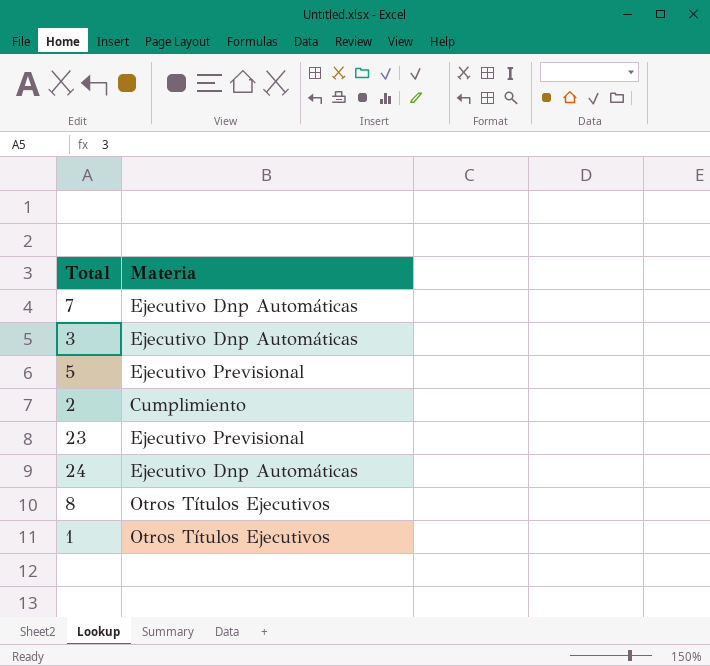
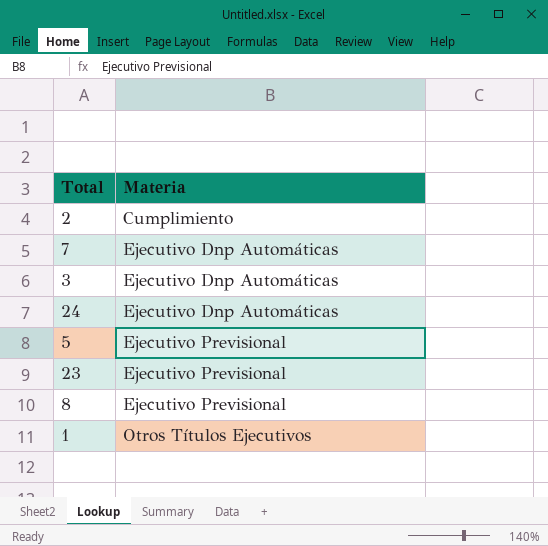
row order: none -> Materia ascending
8 | Materia: Otros Títulos Ejecutivos -> Ejecutivo Previsional

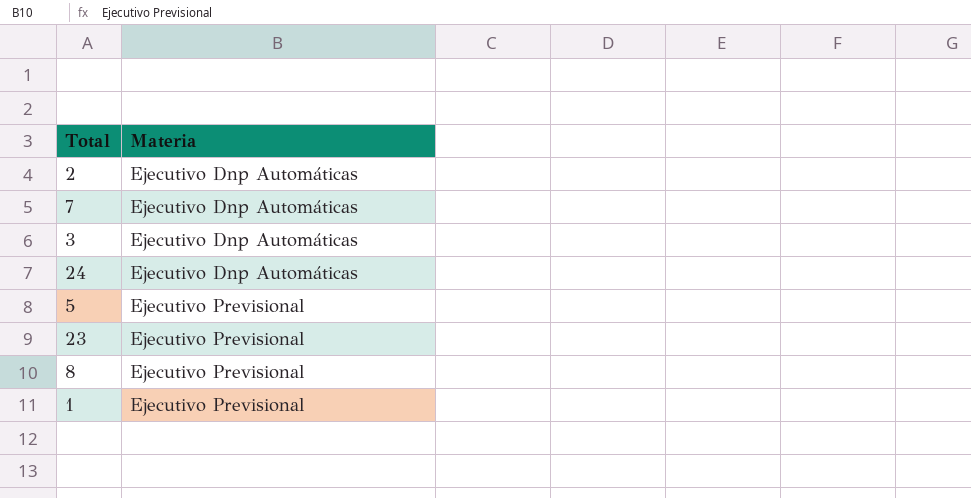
2 | Materia: Cumplimiento -> Ejecutivo Dnp Automáticas
1 | Materia: Otros Títulos Ejecutivos -> Ejecutivo Previsional

